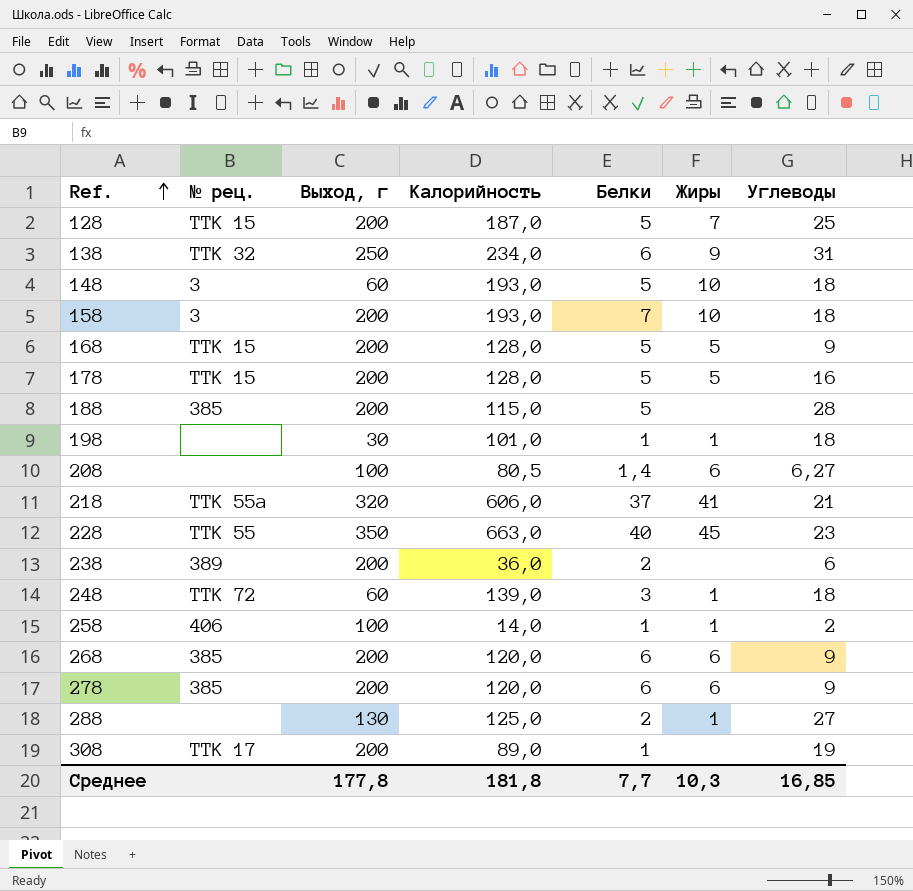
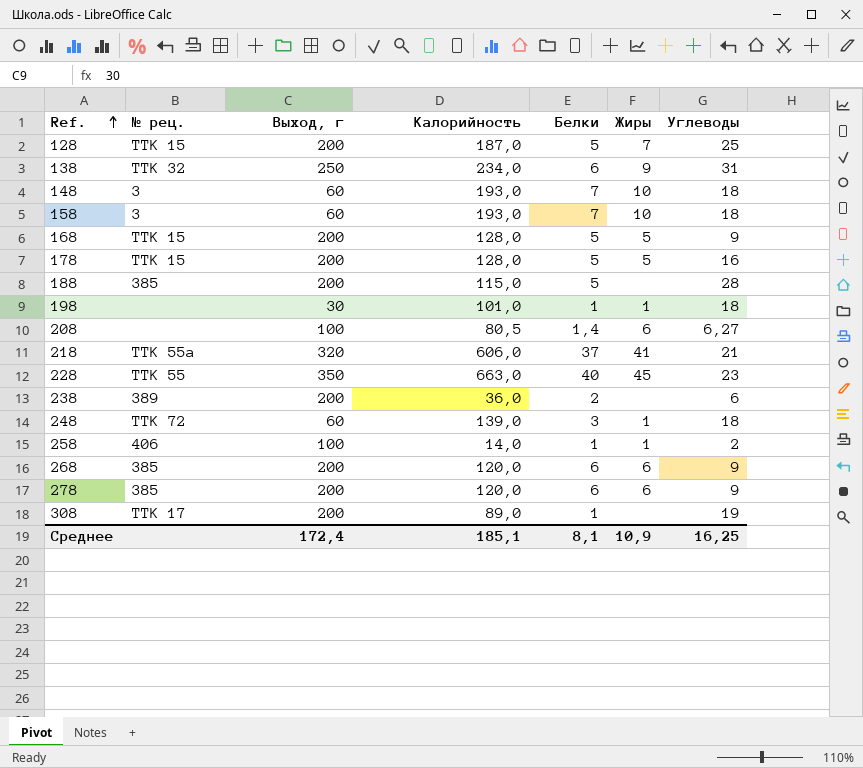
row 288: none | 130 | 125,0 | 2 | 1 | 27 -> none
148 | Белки: 5 -> 7
158 | Выход, г: 200 -> 60
Среднее | Выход, г: 177,8 -> 172,4
Среднее | Калорийность: 181,8 -> 185,1
Среднее | Белки: 7,7 -> 8,1
Среднее | Жиры: 10,3 -> 10,9
Среднее | Углеводы: 16,85 -> 16,25

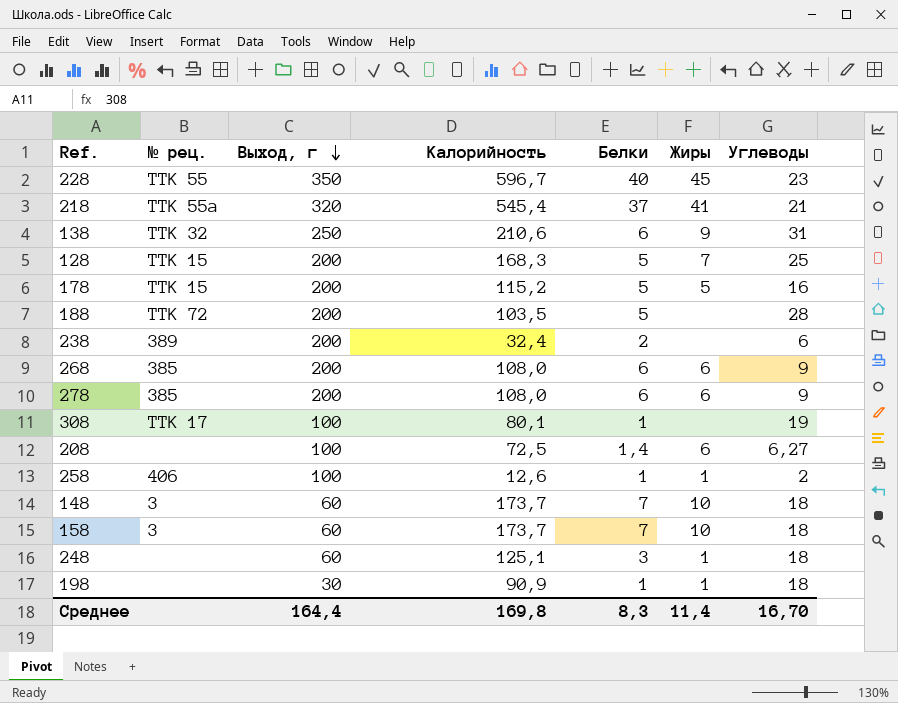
row order: Ref. ascending -> Выход, г descending
row 168: ТТК 15 | 200 | 128,0 | 5 | 5 | 9 -> none
228 | Калорийность: 663,0 -> 596,7
218 | Калорийность: 606,0 -> 545,4
138 | Калорийность: 234,0 -> 210,6
128 | Калорийность: 187,0 -> 168,3
178 | Калорийность: 128,0 -> 115,2
188 | № рец.: 385 -> ТТК 72
188 | Калорийность: 115,0 -> 103,5
238 | Калорийность: 36,0 -> 32,4
268 | Калорийность: 120,0 -> 108,0
278 | Калорийность: 120,0 -> 108,0
308 | Выход, г: 200 -> 100
308 | Калорийность: 89,0 -> 80,1
208 | Калорийность: 80,5 -> 72,5
258 | Калорийность: 14,0 -> 12,6
148 | Калорийность: 193,0 -> 173,7
158 | Калорийность: 193,0 -> 173,7
248 | № рец.: ТТК 72 -> none
248 | Калорийность: 139,0 -> 125,1
198 | Калорийность: 101,0 -> 90,9
Среднее | Выход, г: 172,4 -> 164,4
Среднее | Калорийность: 185,1 -> 169,8
Среднее | Белки: 8,1 -> 8,3
Среднее | Жиры: 10,9 -> 11,4
Среднее | Углеводы: 16,25 -> 16,70

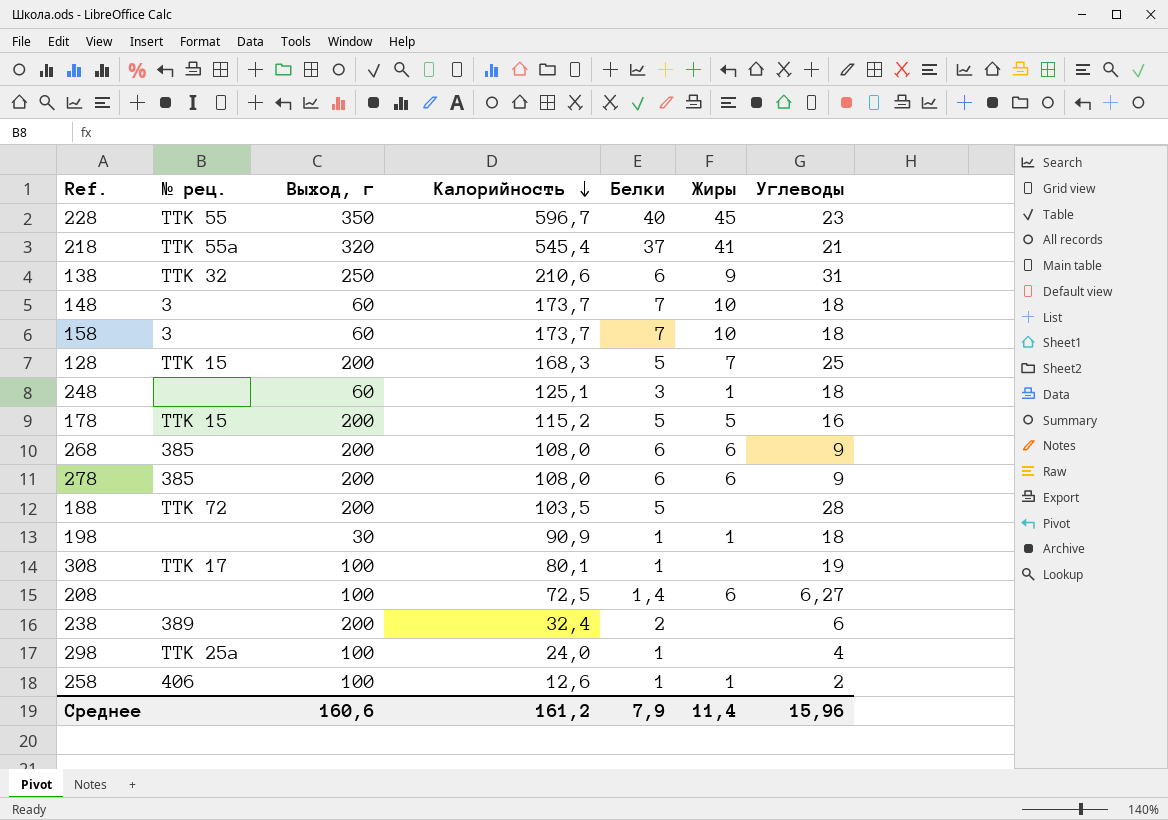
row order: Выход, г descending -> Калорийность descending
row 298: none -> ТТК 25а | 100 | 24,0 | 1 | none | 4
Среднее | Выход, г: 164,4 -> 160,6
Среднее | Калорийность: 169,8 -> 161,2
Среднее | Белки: 8,3 -> 7,9
Среднее | Углеводы: 16,70 -> 15,96

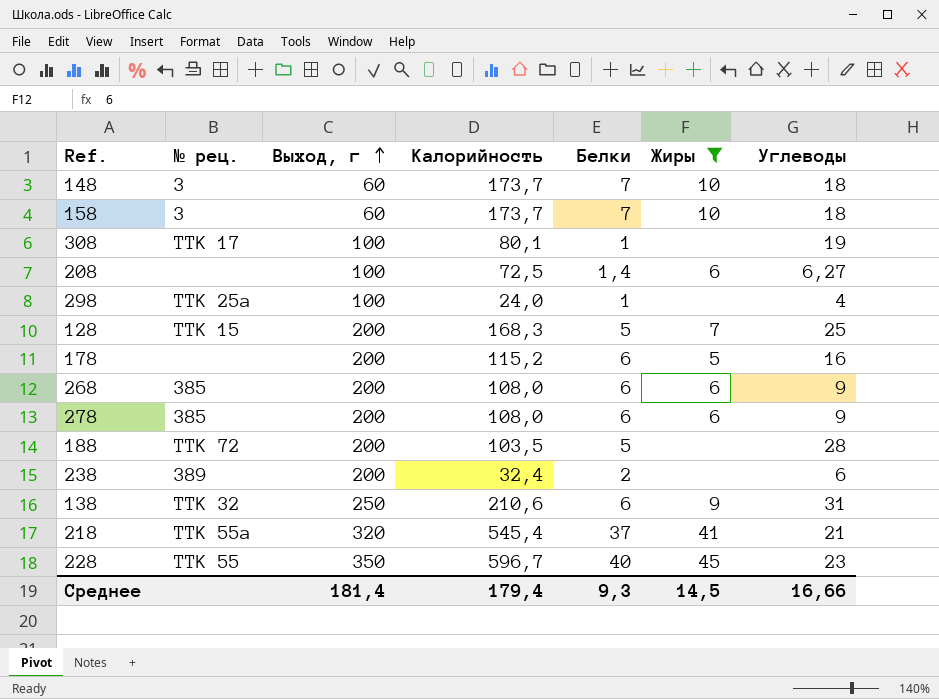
filter: none -> Жиры != 1
row order: Калорийность descending -> Выход, г ascending
178 | № рец.: ТТК 15 -> none
178 | Белки: 5 -> 6
Среднее | Выход, г: 160,6 -> 181,4
Среднее | Калорийность: 161,2 -> 179,4
Среднее | Белки: 7,9 -> 9,3
Среднее | Жиры: 11,4 -> 14,5
Среднее | Углеводы: 15,96 -> 16,66

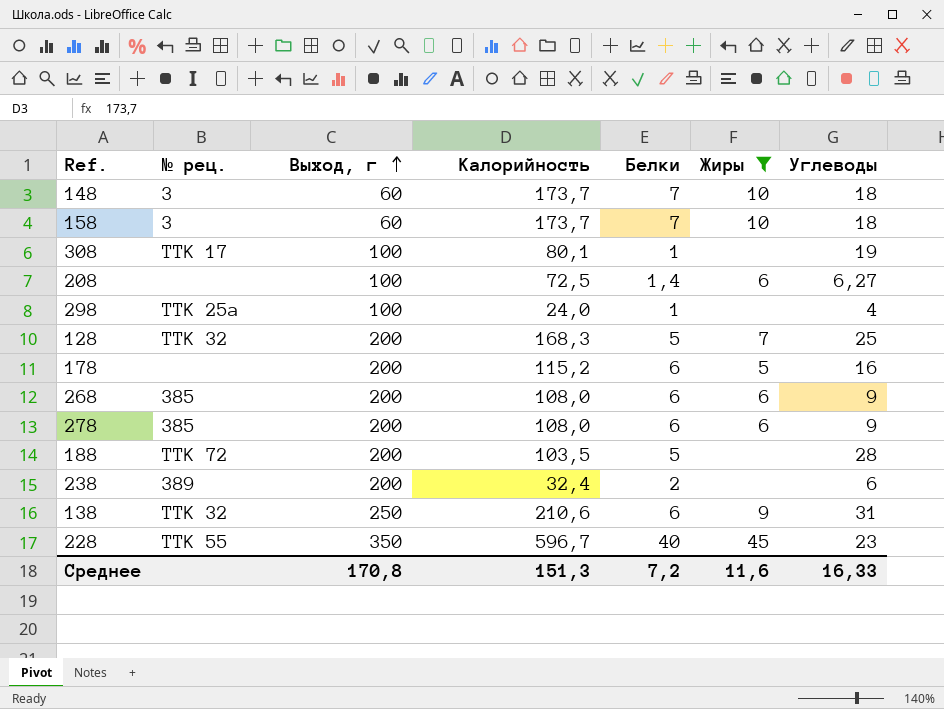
row 218: ТТК 55а | 320 | 545,4 | 37 | 41 | 21 -> none
128 | № рец.: ТТК 15 -> ТТК 32
Среднее | Выход, г: 181,4 -> 170,8
Среднее | Калорийность: 179,4 -> 151,3
Среднее | Белки: 9,3 -> 7,2
Среднее | Жиры: 14,5 -> 11,6
Среднее | Углеводы: 16,66 -> 16,33

